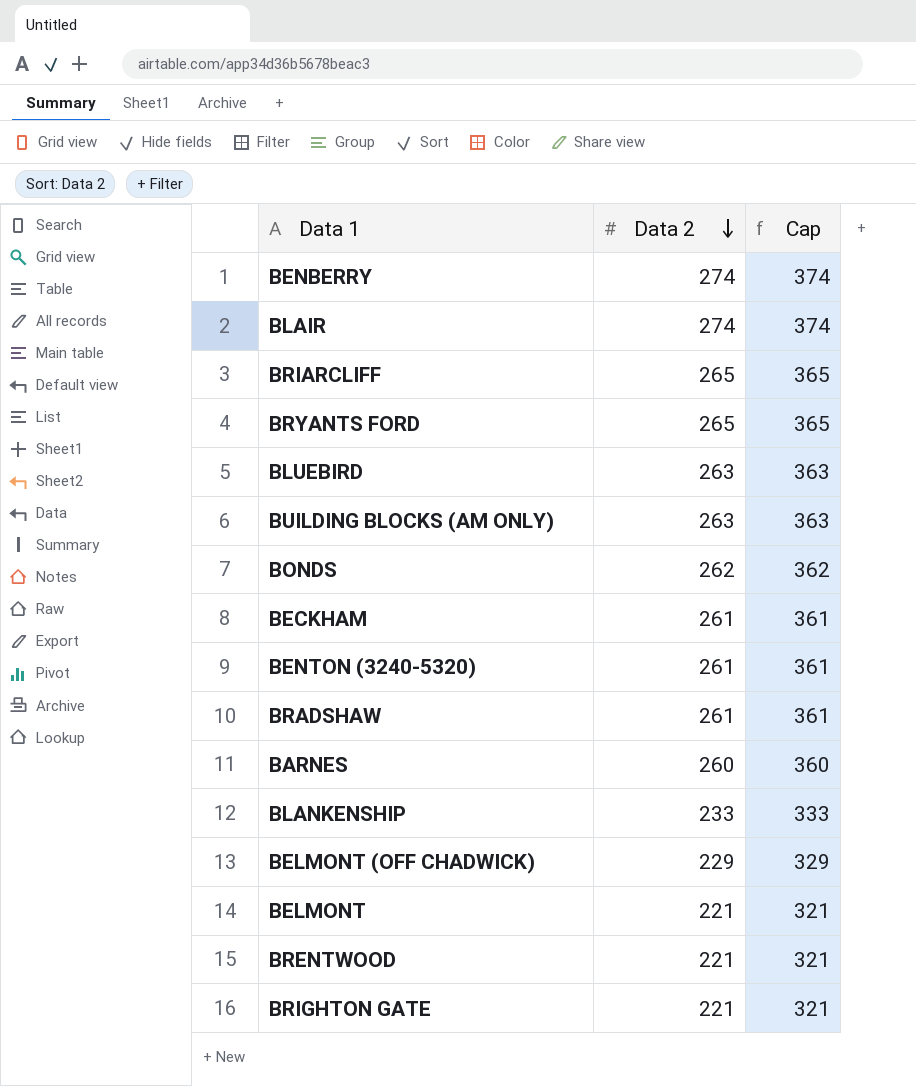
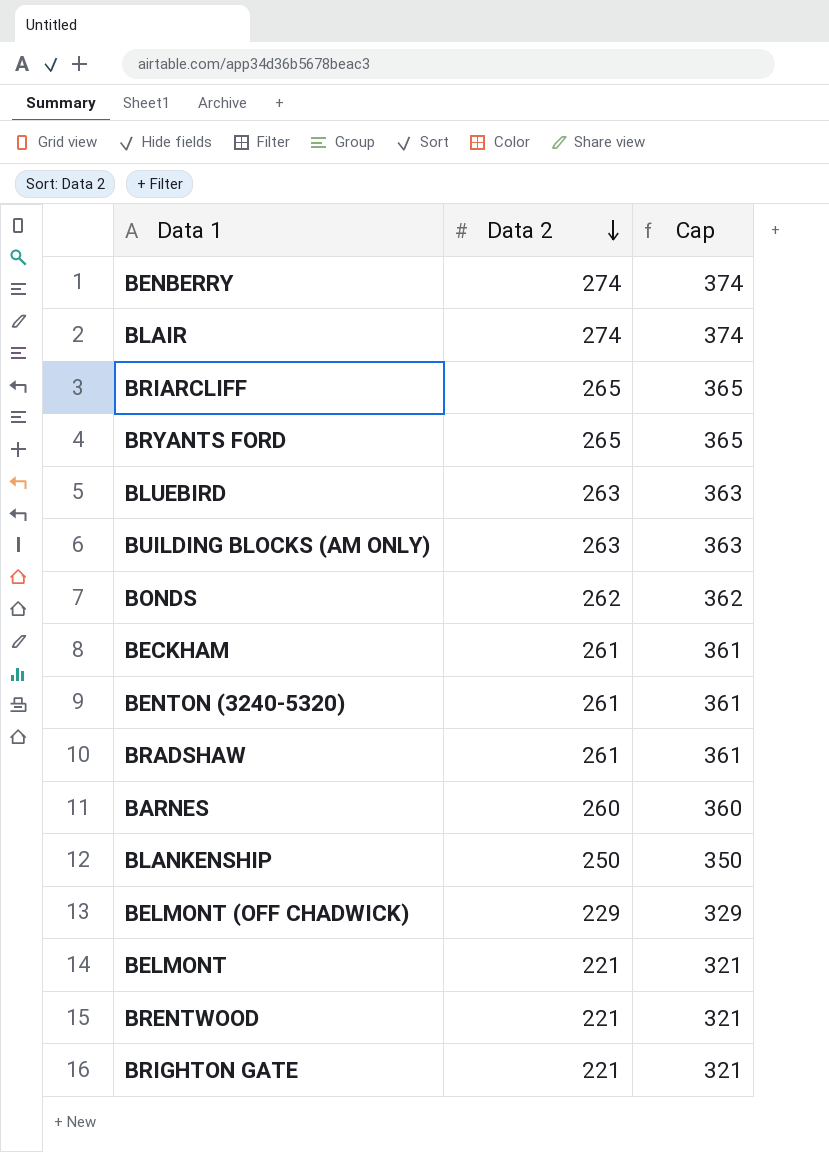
BLANKENSHIP | Data 2: 233 -> 250
BLANKENSHIP | Cap: 333 -> 350

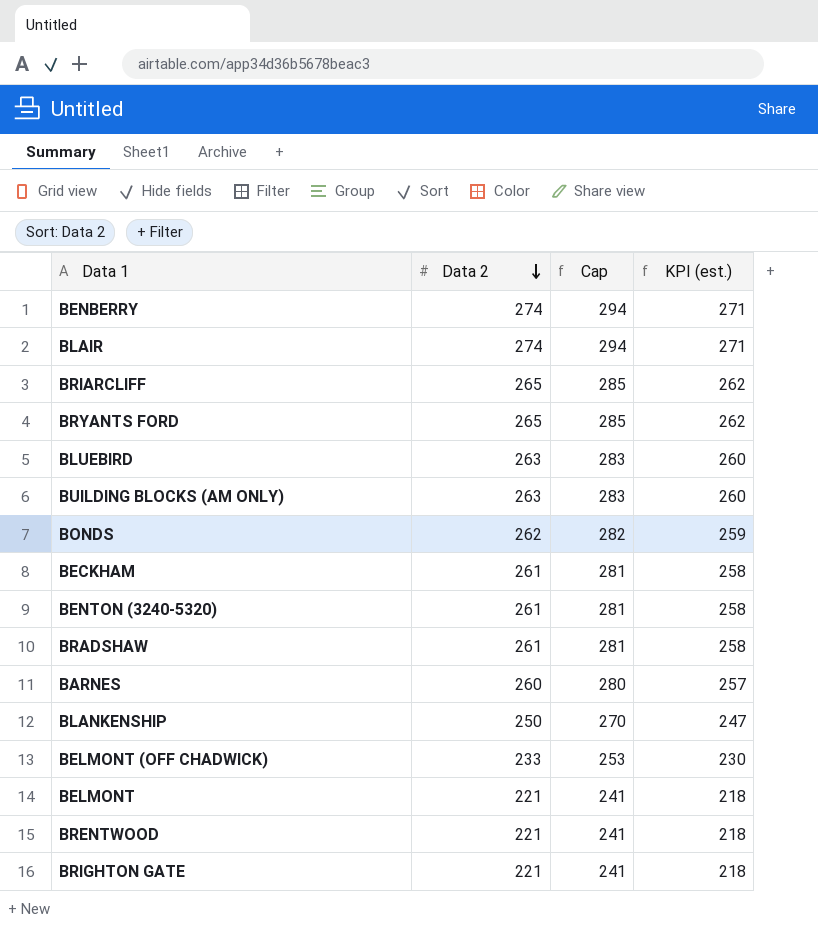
column Cap | formula: [Data 2] + 100 -> [Data 2] + 20
column KPI (est.) | formula: none -> [Data 2] - 3
BELMONT (OFF CHADWICK) | Data 2: 229 -> 233

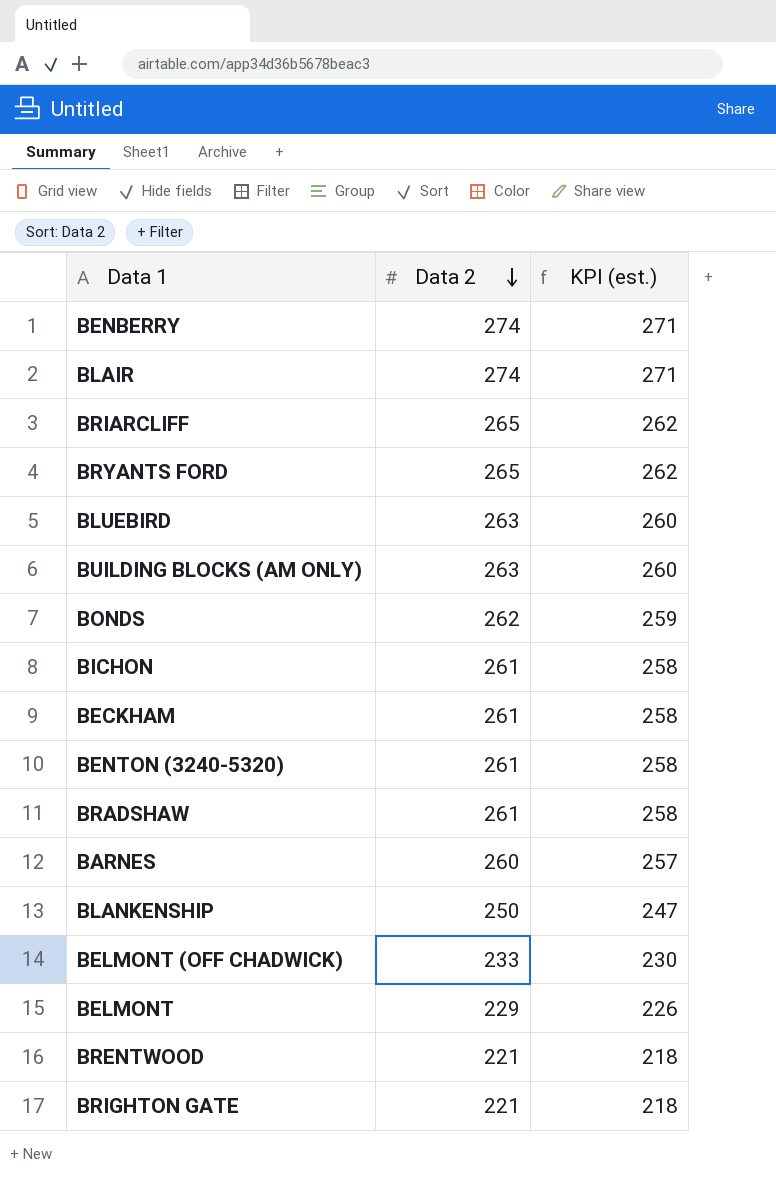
column Cap | formula: [Data 2] + 20 -> none
row BICHON: none -> 261 | 258
BELMONT | Data 2: 221 -> 229
BELMONT | KPI (est.): 218 -> 226

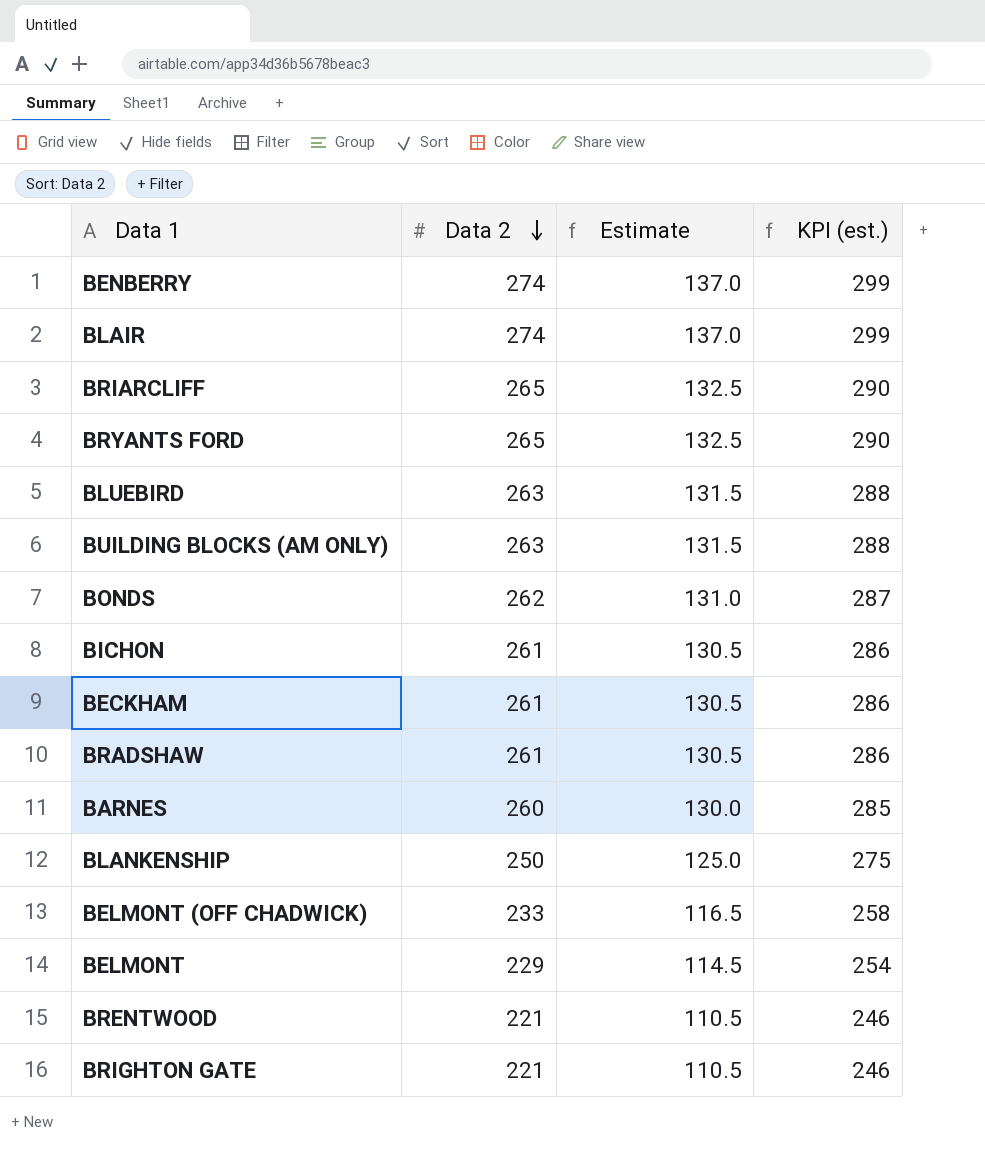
column Estimate | formula: none -> [Data 2] * 0.5
column KPI (est.) | formula: [Data 2] - 3 -> [Data 2] + 25
row BENTON (3240-5320): 261 | 258 -> none

